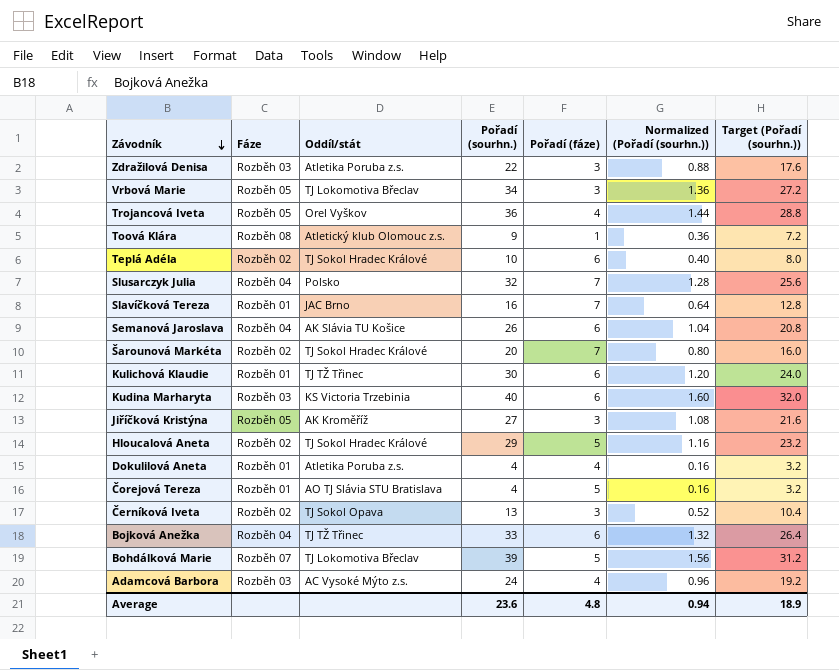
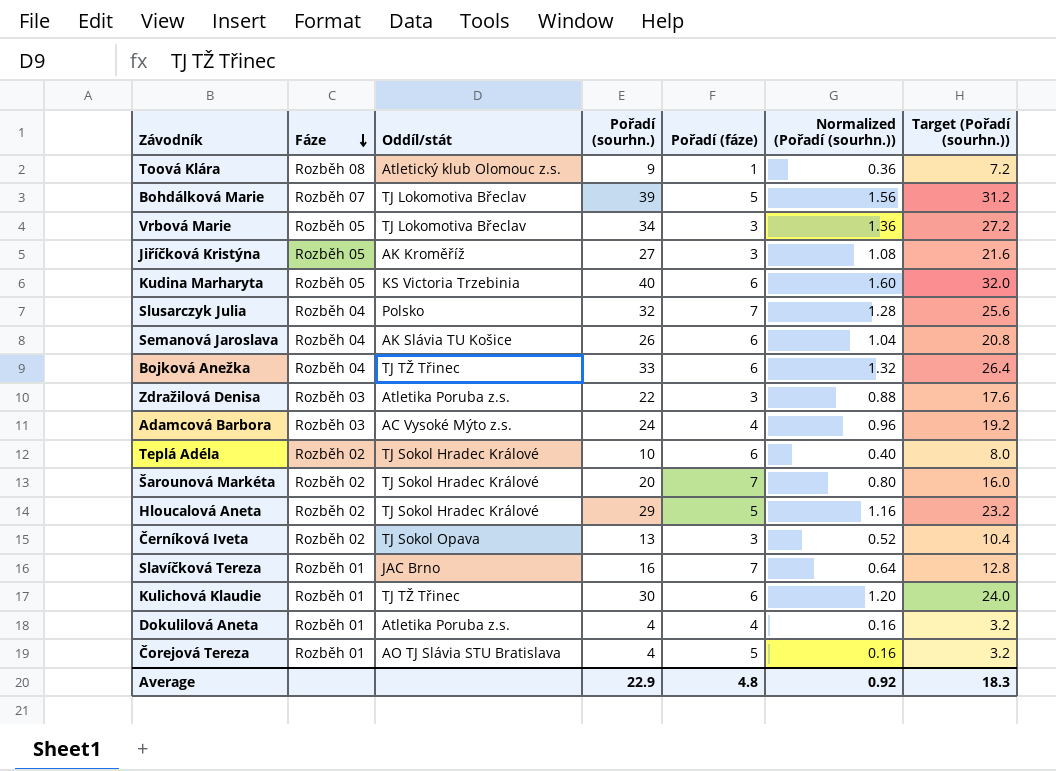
row order: Závodník descending -> Fáze descending
row Trojancová Iveta: Rozběh 05 | Orel Vyškov | 36 | 4 | 1.44 | 28.8 -> none
Kudina Marharyta | Fáze: Rozběh 03 -> Rozběh 05
Average | Pořadí (sourhn.): 23.6 -> 22.9
Average | Normalized (Pořadí (sourhn.)): 0.94 -> 0.92
Average | Target (Pořadí (sourhn.)): 18.9 -> 18.3

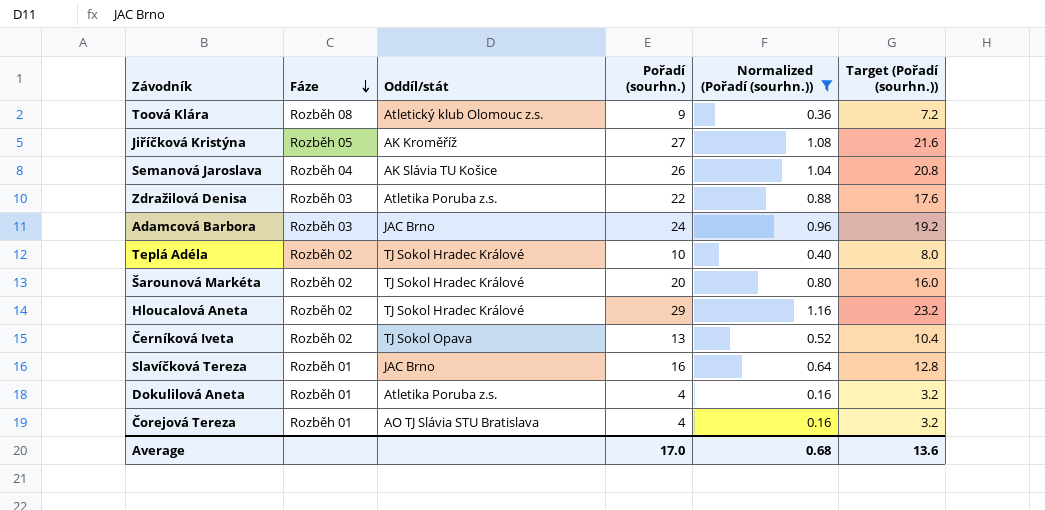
filter: none -> Normalized (Pořadí (sourhn.)) <= 1.16
column Pořadí (fáze) | position: 5 -> none
Adamcová Barbora | Oddíl/stát: AC Vysoké Mýto z.s. -> JAC Brno
Average | Pořadí (sourhn.): 22.9 -> 17.0
Average | Normalized (Pořadí (sourhn.)): 0.92 -> 0.68
Average | Target (Pořadí (sourhn.)): 18.3 -> 13.6

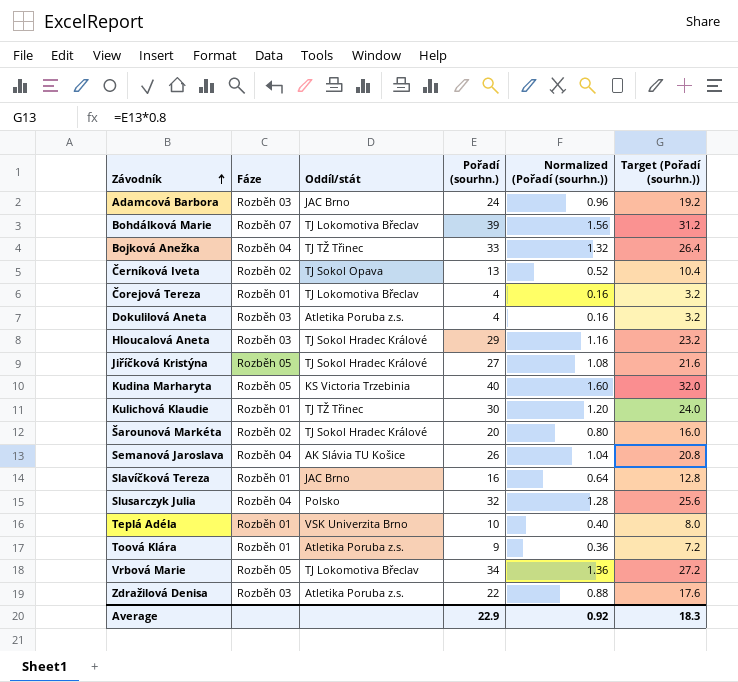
filter: Normalized (Pořadí (sourhn.)) <= 1.16 -> none
row order: Fáze descending -> Závodník ascending
Čorejová Tereza | Oddíl/stát: AO TJ Slávia STU Bratislava -> TJ Lokomotiva Břeclav
Dokulilová Aneta | Fáze: Rozběh 01 -> Rozběh 03
Hloucalová Aneta | Fáze: Rozběh 02 -> Rozběh 03
Jiříčková Kristýna | Oddíl/stát: AK Kroměříž -> TJ Sokol Hradec Králové
Teplá Adéla | Fáze: Rozběh 02 -> Rozběh 01
Teplá Adéla | Oddíl/stát: TJ Sokol Hradec Králové -> VSK Univerzita Brno
Toová Klára | Fáze: Rozběh 08 -> Rozběh 01
Toová Klára | Oddíl/stát: Atletický klub Olomouc z.s. -> Atletika Poruba z.s.
Average | Pořadí (sourhn.): 17.0 -> 22.9
Average | Normalized (Pořadí (sourhn.)): 0.68 -> 0.92
Average | Target (Pořadí (sourhn.)): 13.6 -> 18.3

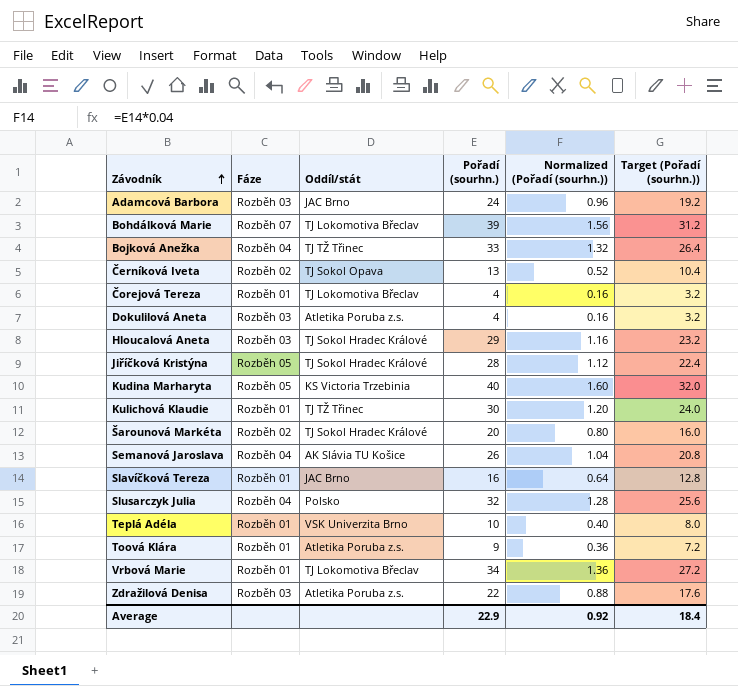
Jiříčková Kristýna | Pořadí (sourhn.): 27 -> 28
Jiříčková Kristýna | Normalized (Pořadí (sourhn.)): 1.08 -> 1.12
Jiříčková Kristýna | Target (Pořadí (sourhn.)): 21.6 -> 22.4
Vrbová Marie | Fáze: Rozběh 05 -> Rozběh 01
Average | Target (Pořadí (sourhn.)): 18.3 -> 18.4

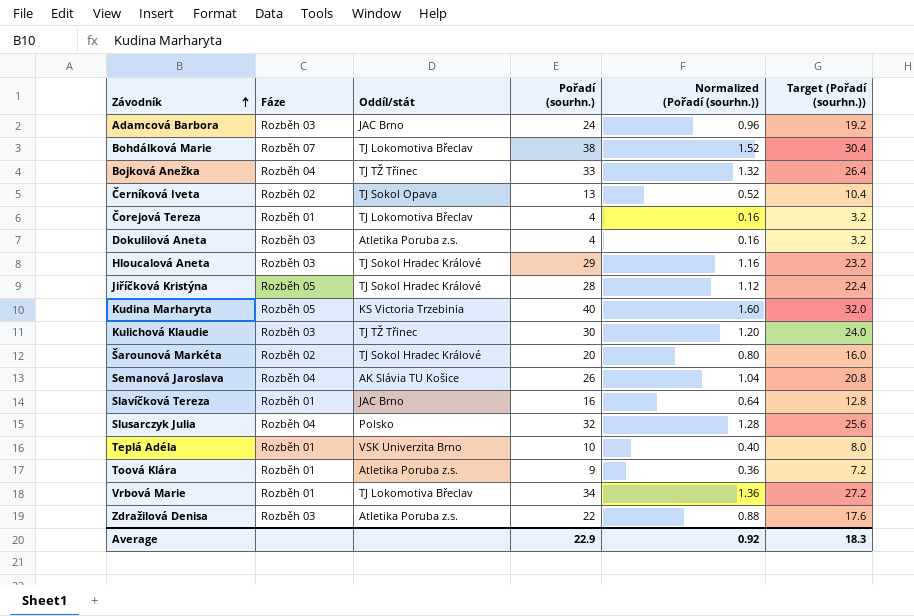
Bohdálková Marie | Pořadí (sourhn.): 39 -> 38
Bohdálková Marie | Normalized (Pořadí (sourhn.)): 1.56 -> 1.52
Bohdálková Marie | Target (Pořadí (sourhn.)): 31.2 -> 30.4
Kulichová Klaudie | Fáze: Rozběh 01 -> Rozběh 03
Average | Target (Pořadí (sourhn.)): 18.4 -> 18.3

